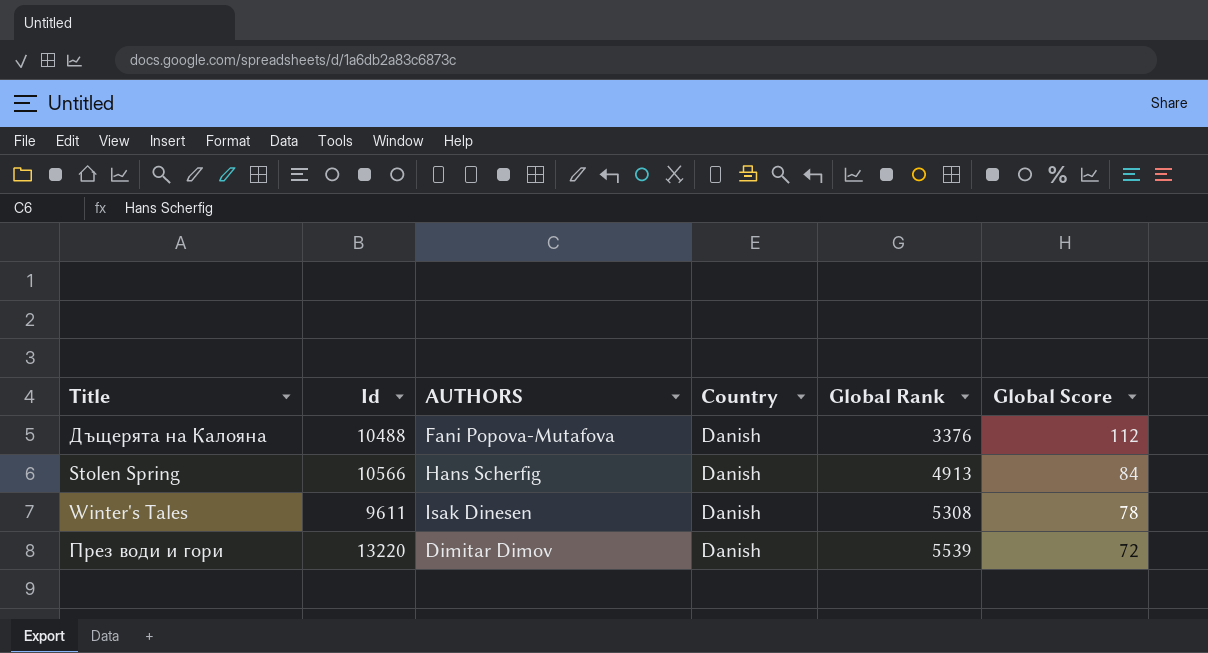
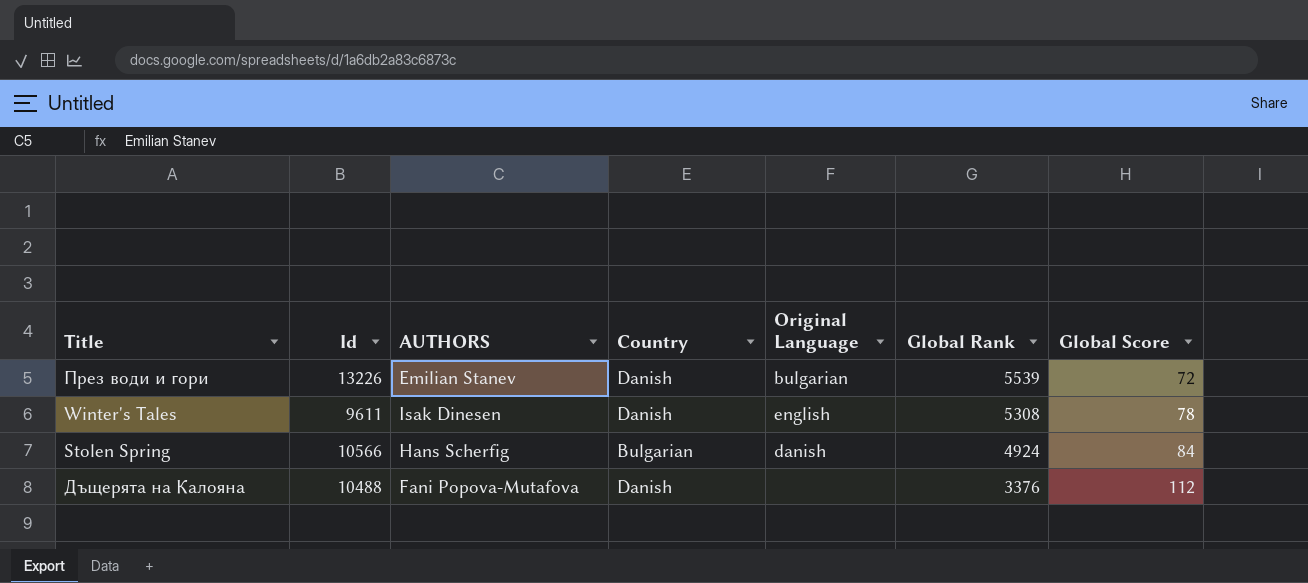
row order: Global Rank ascending -> Global Rank descending
column Original Language | position: none -> 5
През води и гори | Id: 13220 -> 13226
През води и гори | AUTHORS: Dimitar Dimov -> Emilian Stanev
Stolen Spring | Country: Danish -> Bulgarian
Stolen Spring | Global Rank: 4913 -> 4924

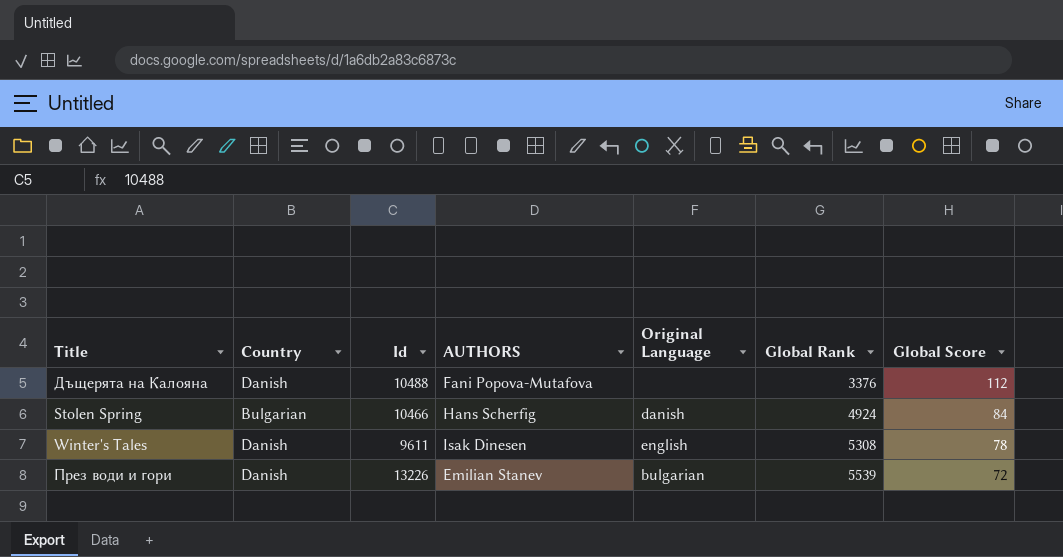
row order: Global Rank descending -> Global Rank ascending
column Country | position: 4 -> 2
Stolen Spring | Id: 10566 -> 10466

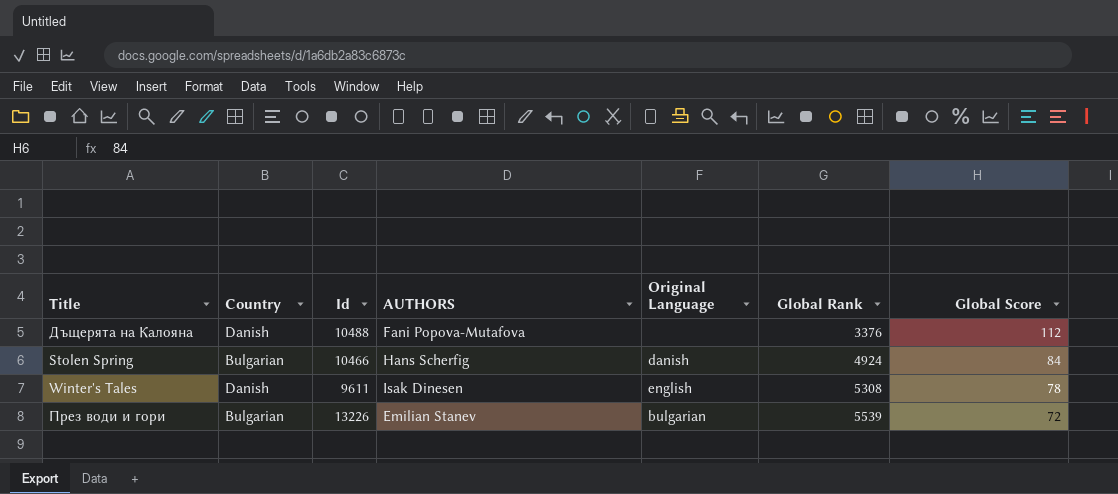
През води и гори | Country: Danish -> Bulgarian

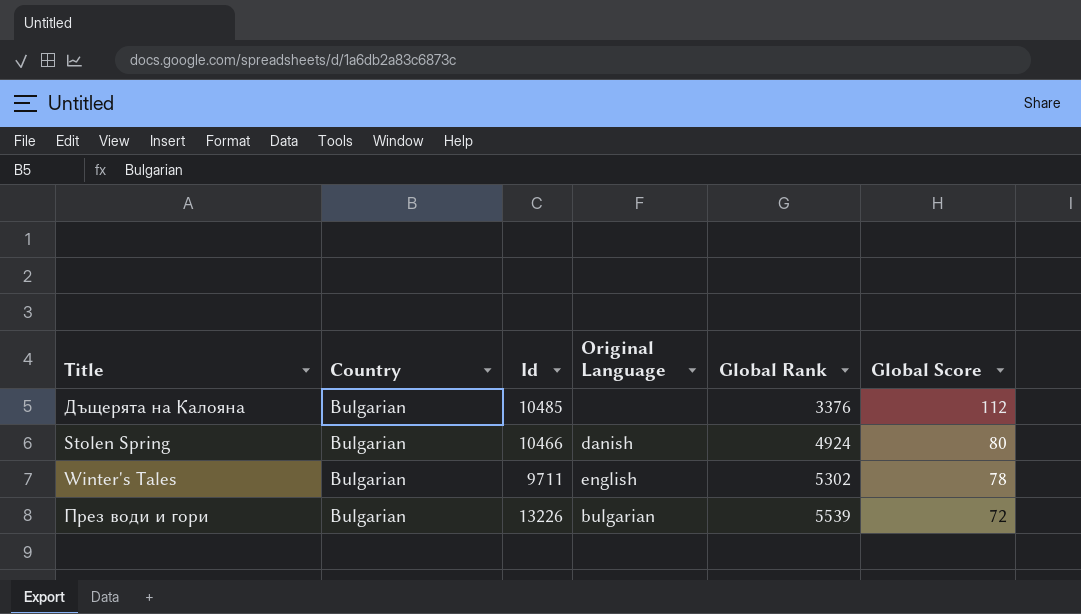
column AUTHORS | position: 4 -> none
Дъщерята на Калояна | Country: Danish -> Bulgarian
Дъщерята на Калояна | Id: 10488 -> 10485
Stolen Spring | Global Score: 84 -> 80
Winter's Tales | Country: Danish -> Bulgarian
Winter's Tales | Id: 9611 -> 9711
Winter's Tales | Global Rank: 5308 -> 5302

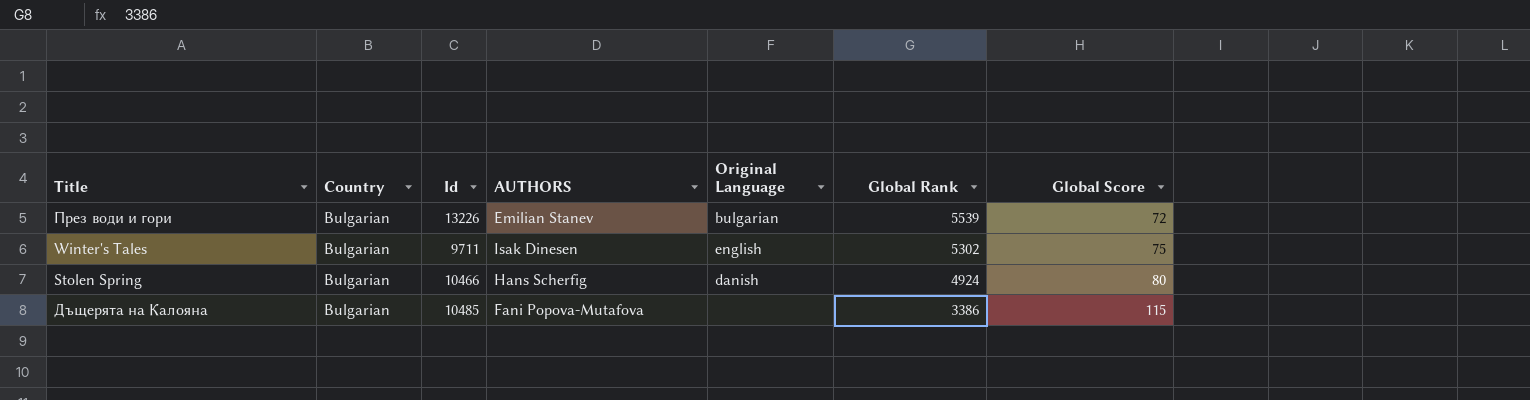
row order: Global Rank ascending -> Global Rank descending
column AUTHORS | position: none -> 4
Winter's Tales | Global Score: 78 -> 75
Дъщерята на Калояна | Global Rank: 3376 -> 3386
Дъщерята на Калояна | Global Score: 112 -> 115

